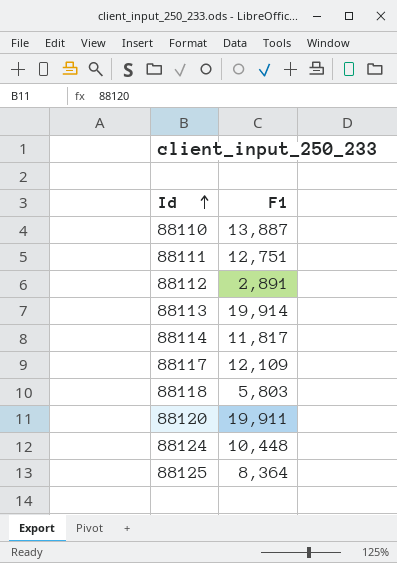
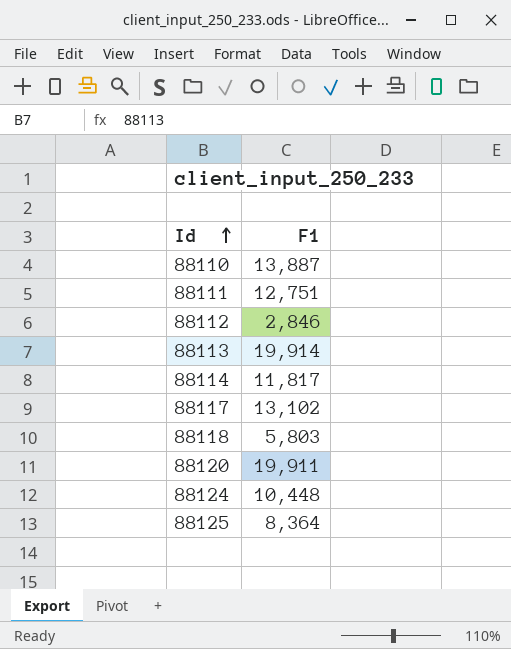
88112 | F1: 2,891 -> 2,846
88117 | F1: 12,109 -> 13,102

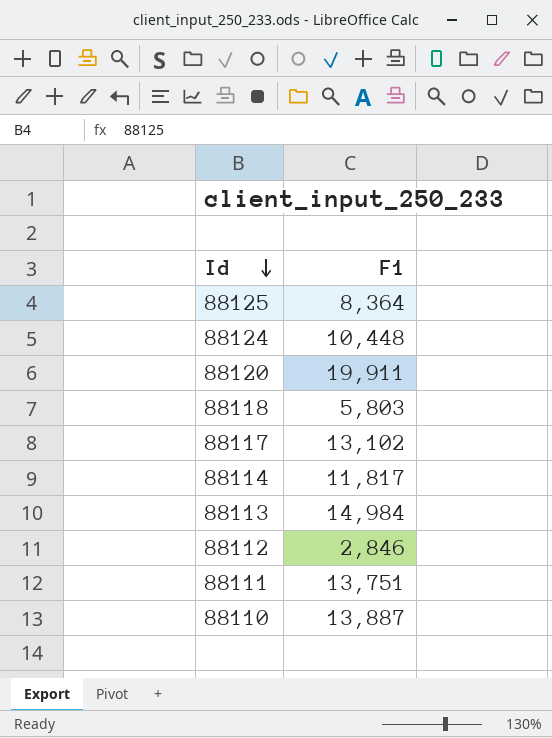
row order: Id ascending -> Id descending
88113 | F1: 19,914 -> 14,984
88111 | F1: 12,751 -> 13,751

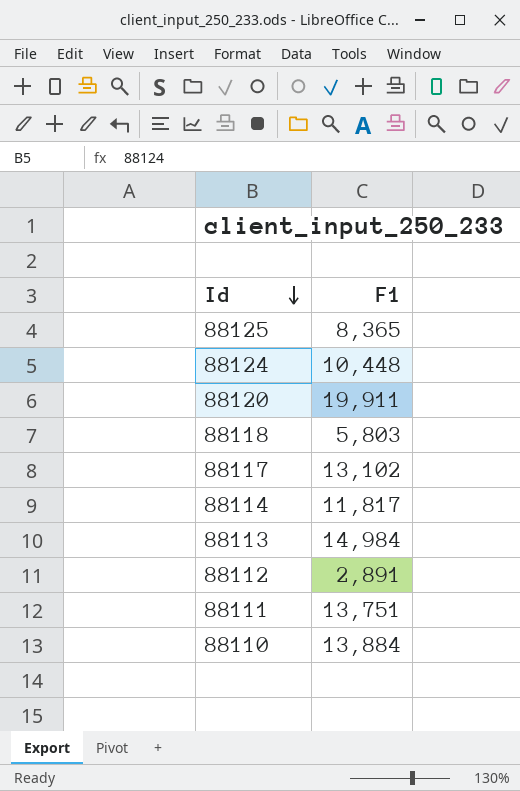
88125 | F1: 8,364 -> 8,365
88112 | F1: 2,846 -> 2,891
88110 | F1: 13,887 -> 13,884

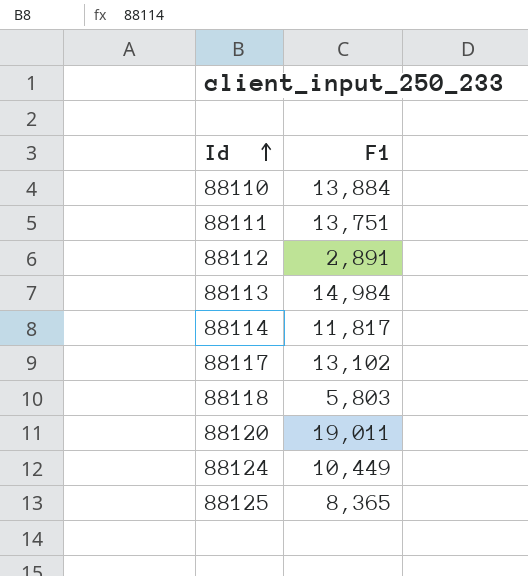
row order: Id descending -> Id ascending
88120 | F1: 19,911 -> 19,011
88124 | F1: 10,448 -> 10,449

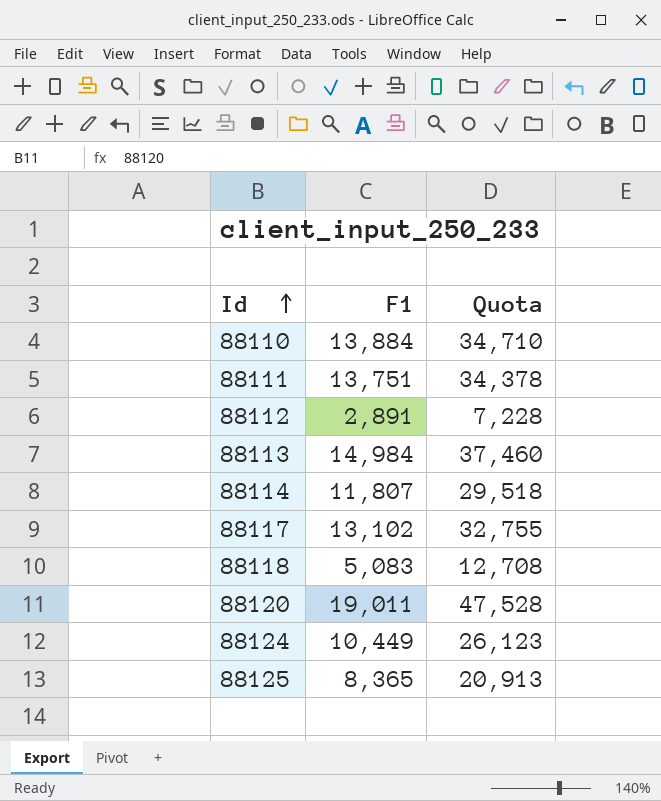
column Quota | formula: none -> [F1] * 2.5
88114 | F1: 11,817 -> 11,807
88118 | F1: 5,803 -> 5,083

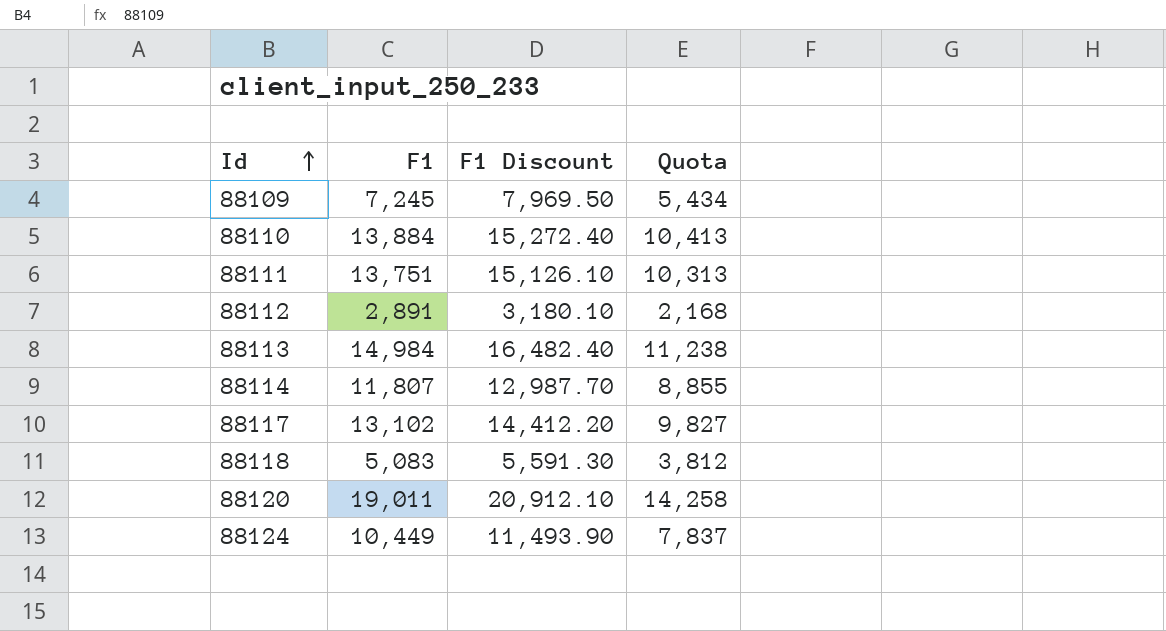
column F1 Discount | formula: none -> [F1] * 1.1
column Quota | formula: [F1] * 2.5 -> [F1] * 0.75
row 88125: 8,365 | 20,913 -> none
row 88109: none -> 7,245 | 7,969.50 | 5,434

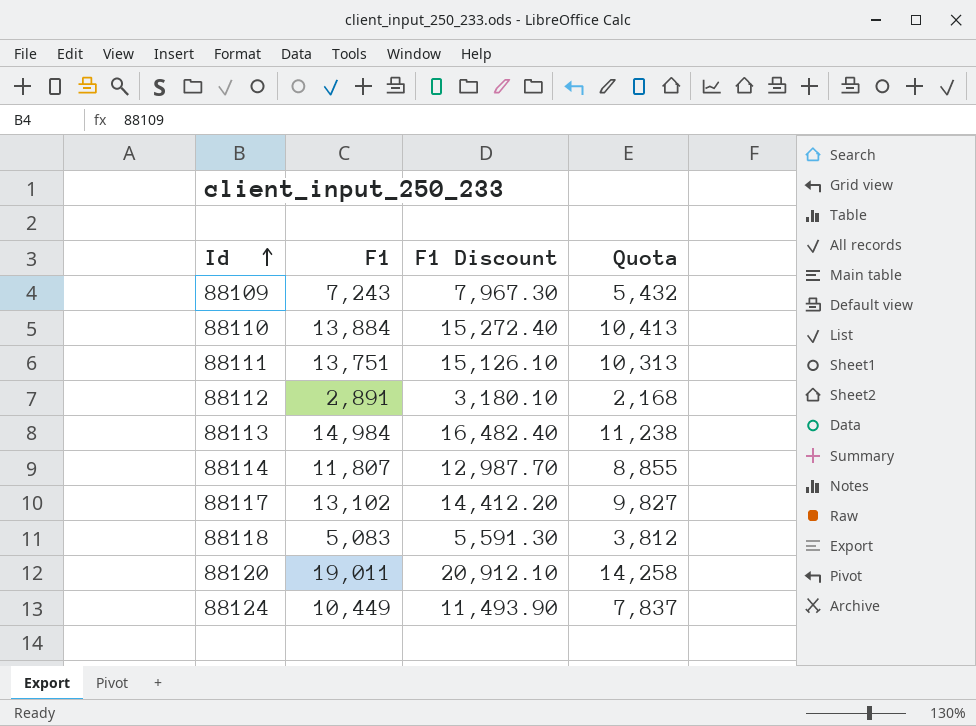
88109 | F1: 7,245 -> 7,243
88109 | F1 Discount: 7,969.50 -> 7,967.30
88109 | Quota: 5,434 -> 5,432

